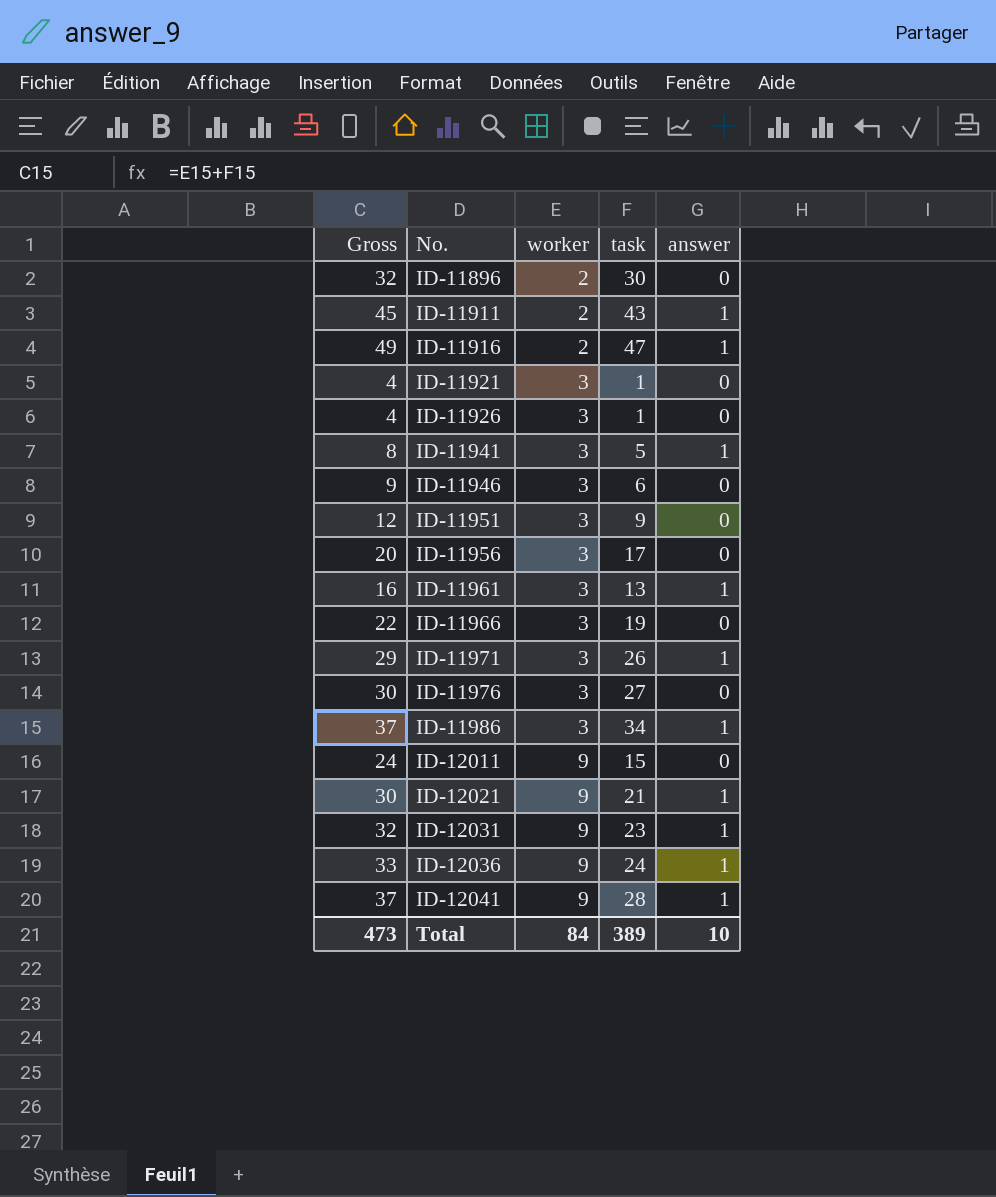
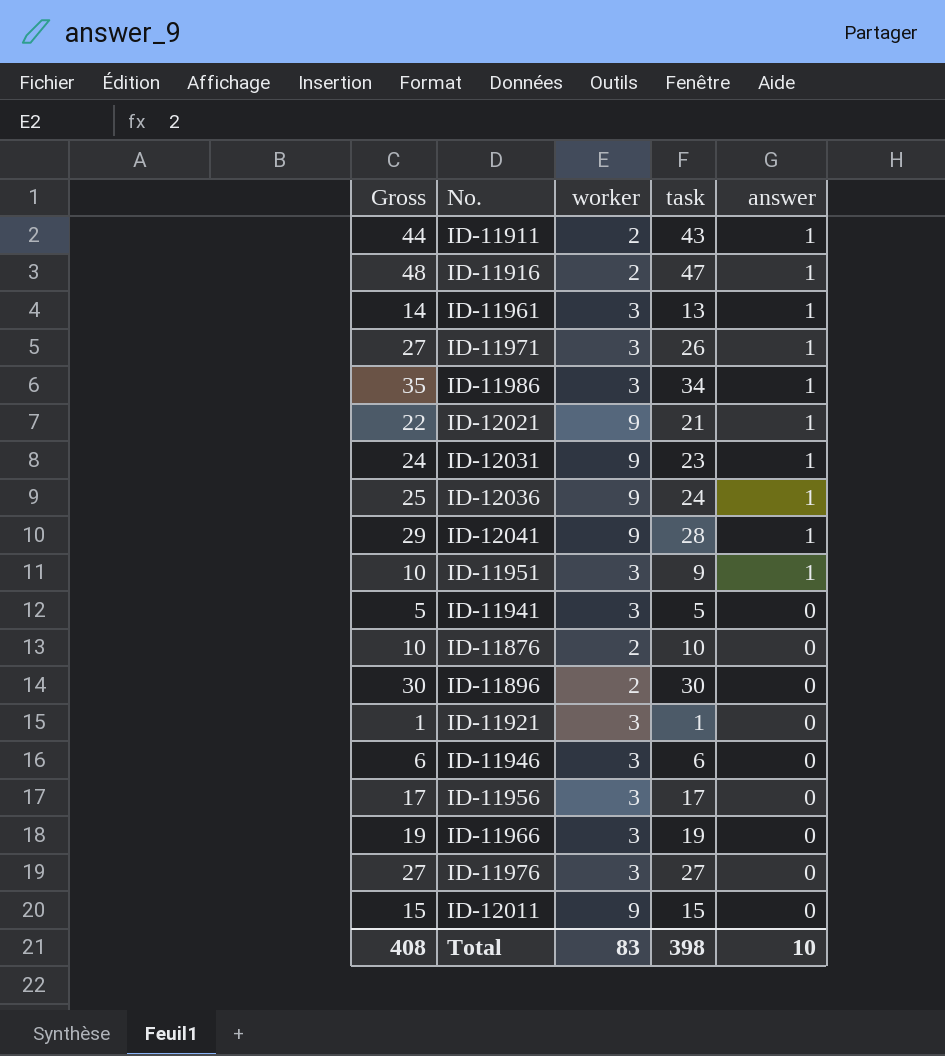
row order: No. ascending -> answer descending
column Gross | formula: [worker] + [task] -> [task] + [answer]
row ID-11926: 4 | 3 | 1 | 0 -> none
ID-11951 | answer: 0 -> 1
ID-11941 | answer: 1 -> 0
row ID-11876: none -> 10 | 2 | 10 | 0
Total | Gross: 473 -> 408
Total | worker: 84 -> 83
Total | task: 389 -> 398

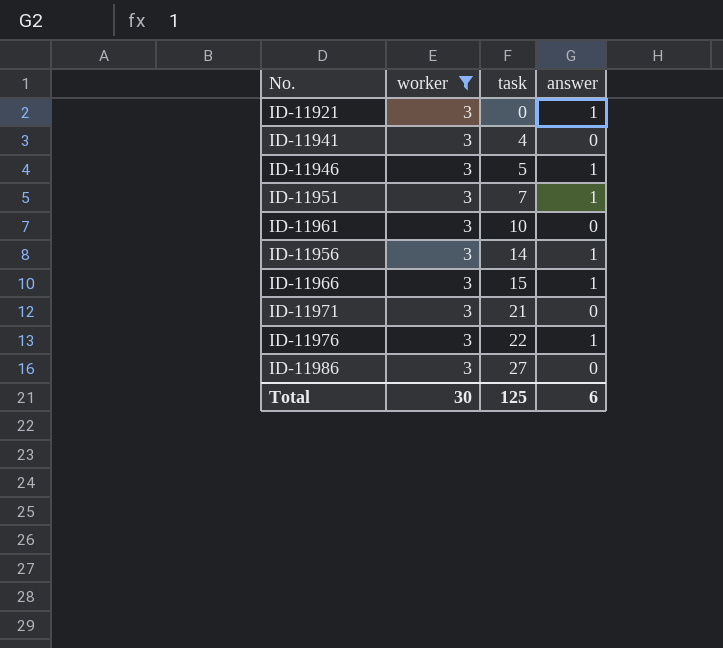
filter: none -> worker = 3
row order: answer descending -> task ascending
column Gross | formula: [task] + [answer] -> none
ID-11921 | task: 1 -> 0
ID-11921 | answer: 0 -> 1
ID-11941 | task: 5 -> 4
ID-11946 | task: 6 -> 5
ID-11946 | answer: 0 -> 1
ID-11951 | task: 9 -> 7
ID-11961 | task: 13 -> 10
ID-11961 | answer: 1 -> 0
ID-11956 | task: 17 -> 14
ID-11956 | answer: 0 -> 1
ID-11966 | task: 19 -> 15
ID-11966 | answer: 0 -> 1
ID-11971 | task: 26 -> 21
ID-11971 | answer: 1 -> 0
ID-11976 | task: 27 -> 22
ID-11976 | answer: 0 -> 1
ID-11986 | task: 34 -> 27
ID-11986 | answer: 1 -> 0
Total | worker: 83 -> 30
Total | task: 398 -> 125
Total | answer: 10 -> 6

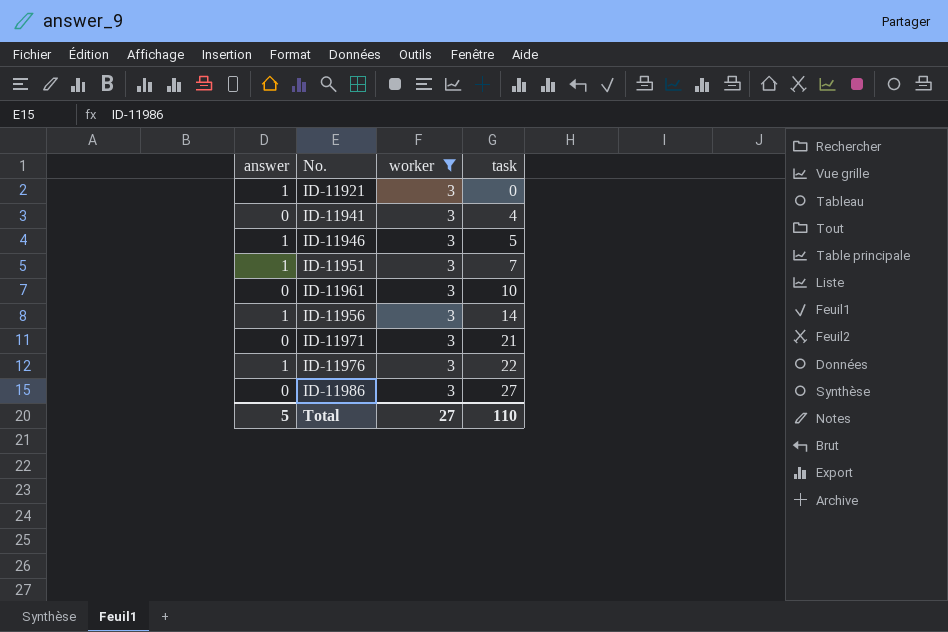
column answer | position: 4 -> 1
row ID-11966: 3 | 15 | 1 -> none
Total | answer: 6 -> 5
Total | worker: 30 -> 27
Total | task: 125 -> 110

